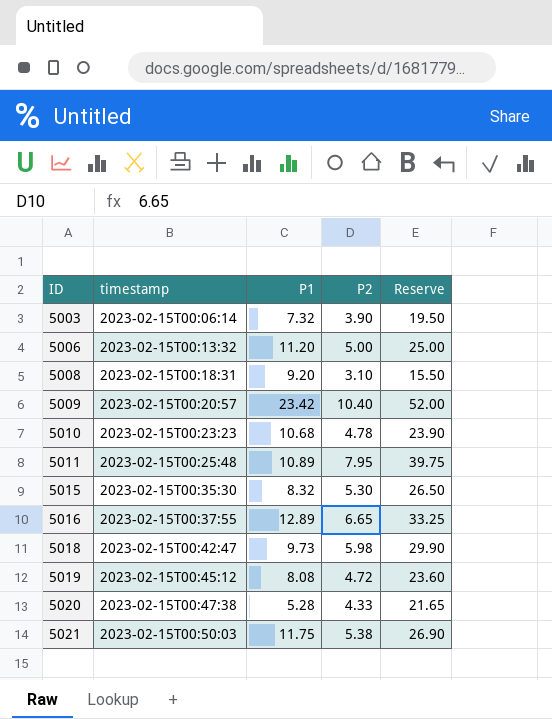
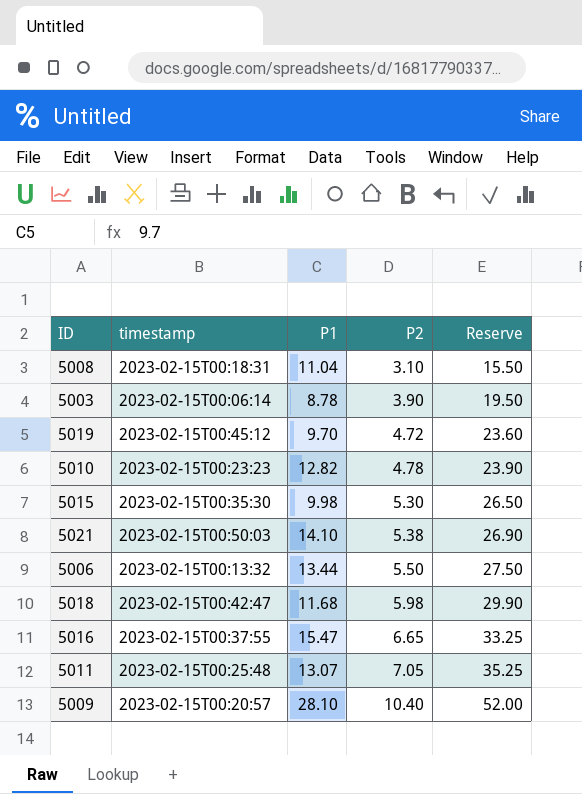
row order: ID ascending -> P2 ascending
row 5020: 2023-02-15T00:47:38 | 5.28 | 4.33 | 21.65 -> none
5008 | P1: 9.20 -> 11.04
5003 | P1: 7.32 -> 8.78
5019 | P1: 8.08 -> 9.70
5010 | P1: 10.68 -> 12.82
5015 | P1: 8.32 -> 9.98
5021 | P1: 11.75 -> 14.10
5006 | P1: 11.20 -> 13.44
5006 | P2: 5.00 -> 5.50
5006 | Reserve: 25.00 -> 27.50
5018 | P1: 9.73 -> 11.68
5016 | P1: 12.89 -> 15.47
5011 | P1: 10.89 -> 13.07
5011 | P2: 7.95 -> 7.05
5011 | Reserve: 39.75 -> 35.25
5009 | P1: 23.42 -> 28.10

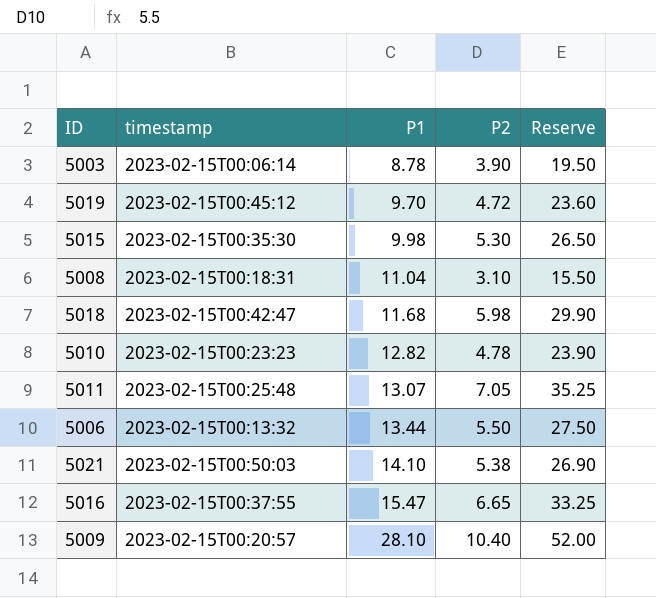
row order: P2 ascending -> P1 ascending

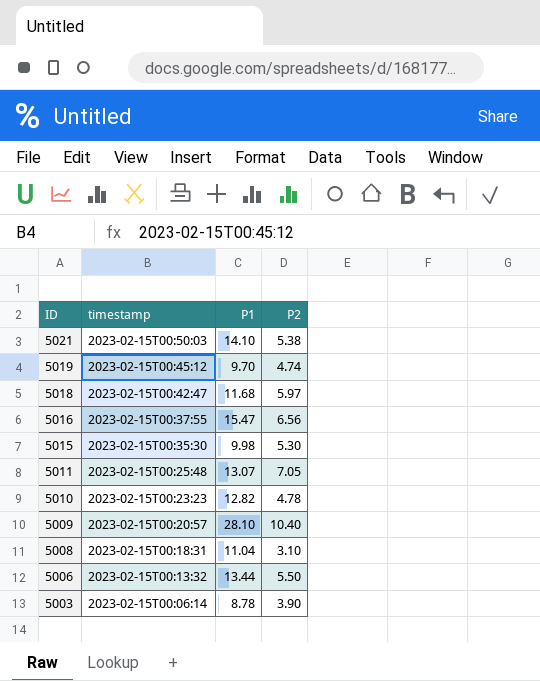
row order: P1 ascending -> ID descending
column Reserve | formula: [P2] * 5 -> none
5019 | P2: 4.72 -> 4.74
5018 | P2: 5.98 -> 5.97
5016 | P2: 6.65 -> 6.56

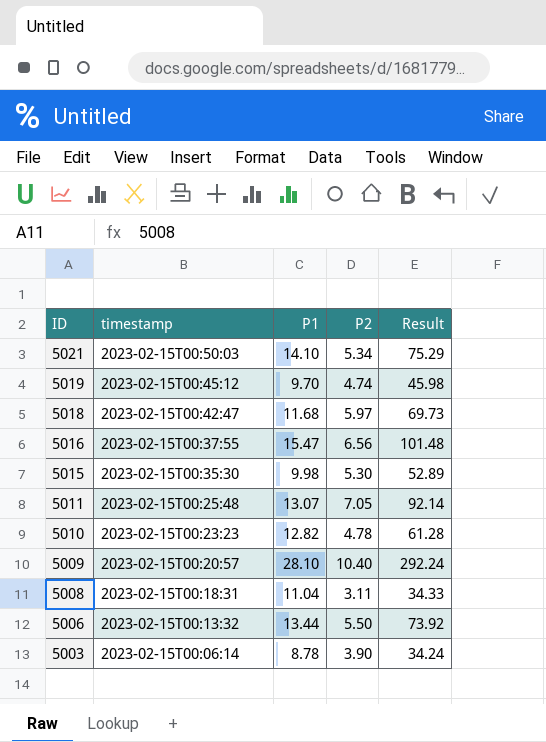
column Result | formula: none -> [P1] * [P2]
5021 | P2: 5.38 -> 5.34
5008 | P2: 3.10 -> 3.11

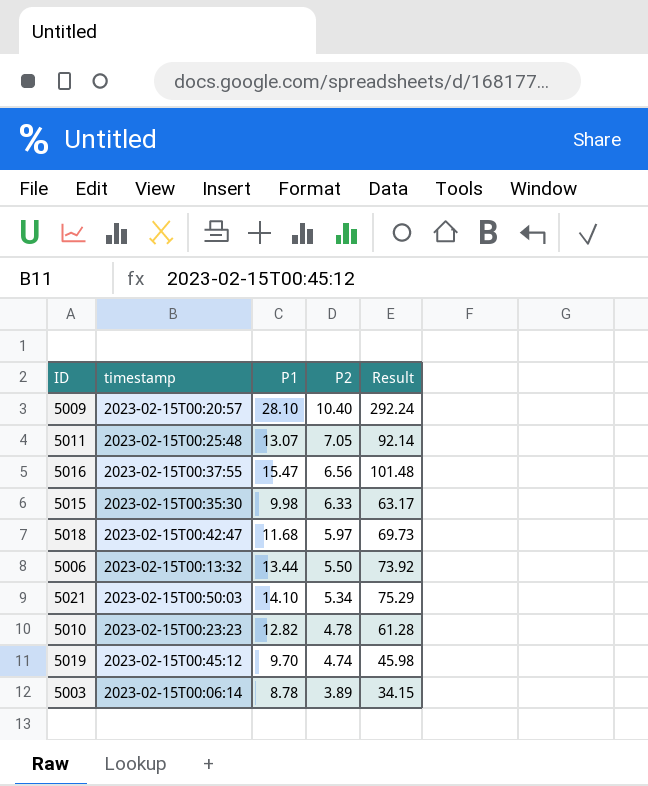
row order: ID descending -> P2 descending
row 5008: 2023-02-15T00:18:31 | 11.04 | 3.11 | 34.33 -> none
5015 | P2: 5.30 -> 6.33
5015 | Result: 52.89 -> 63.17
5003 | P2: 3.90 -> 3.89
5003 | Result: 34.24 -> 34.15

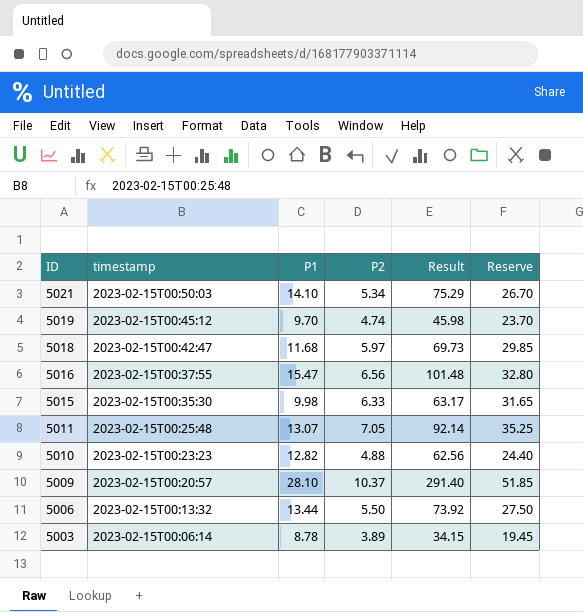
row order: P2 descending -> ID descending
column Reserve | formula: none -> [P2] * 5
5010 | P2: 4.78 -> 4.88
5010 | Result: 61.28 -> 62.56
5009 | P2: 10.40 -> 10.37
5009 | Result: 292.24 -> 291.40

